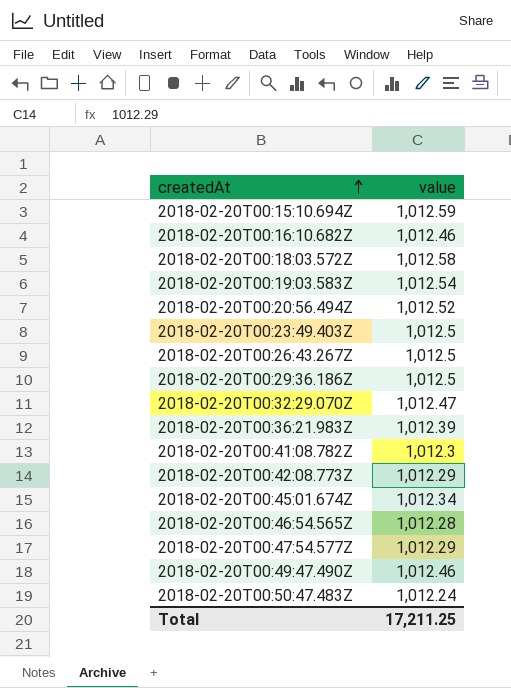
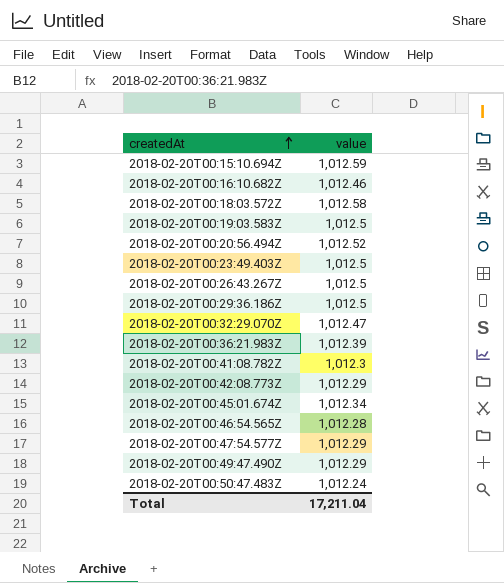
2018-02-20T00:19:03.583Z | value: 1,012.54 -> 1,012.5
2018-02-20T00:49:47.490Z | value: 1,012.46 -> 1,012.29
Total | value: 17,211.25 -> 17,211.04

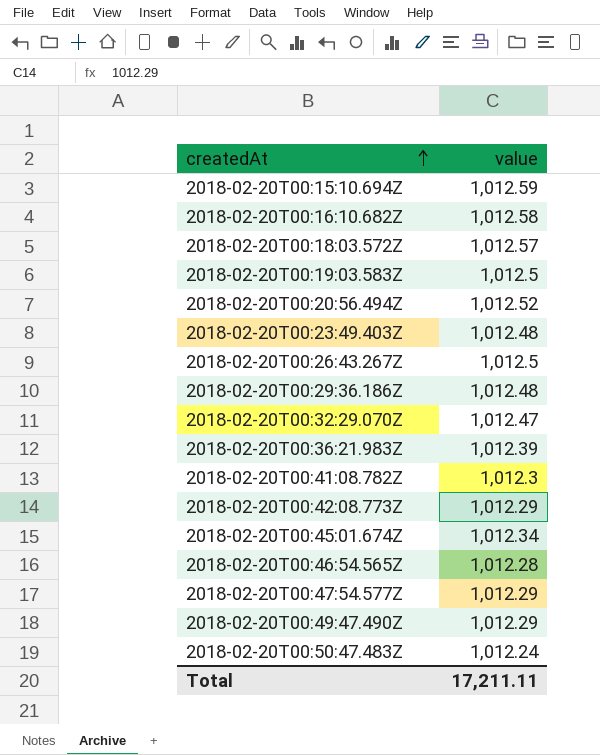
2018-02-20T00:16:10.682Z | value: 1,012.46 -> 1,012.58
2018-02-20T00:18:03.572Z | value: 1,012.58 -> 1,012.57
2018-02-20T00:23:49.403Z | value: 1,012.5 -> 1,012.48
2018-02-20T00:29:36.186Z | value: 1,012.5 -> 1,012.48
Total | value: 17,211.04 -> 17,211.11

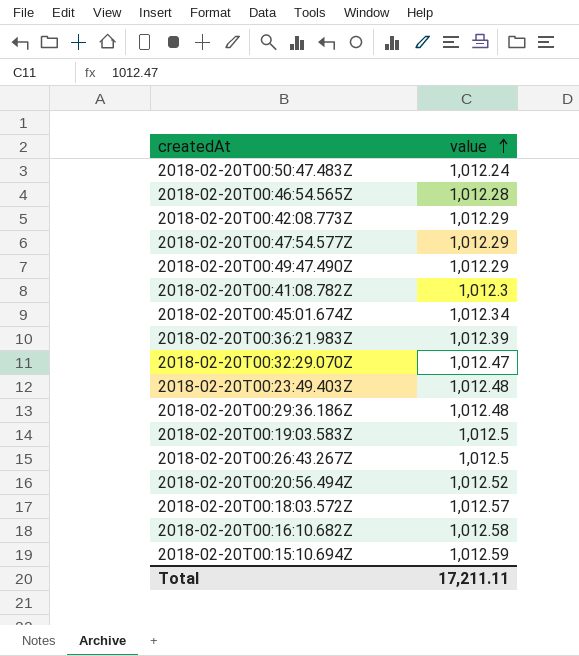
row order: createdAt ascending -> value ascending

